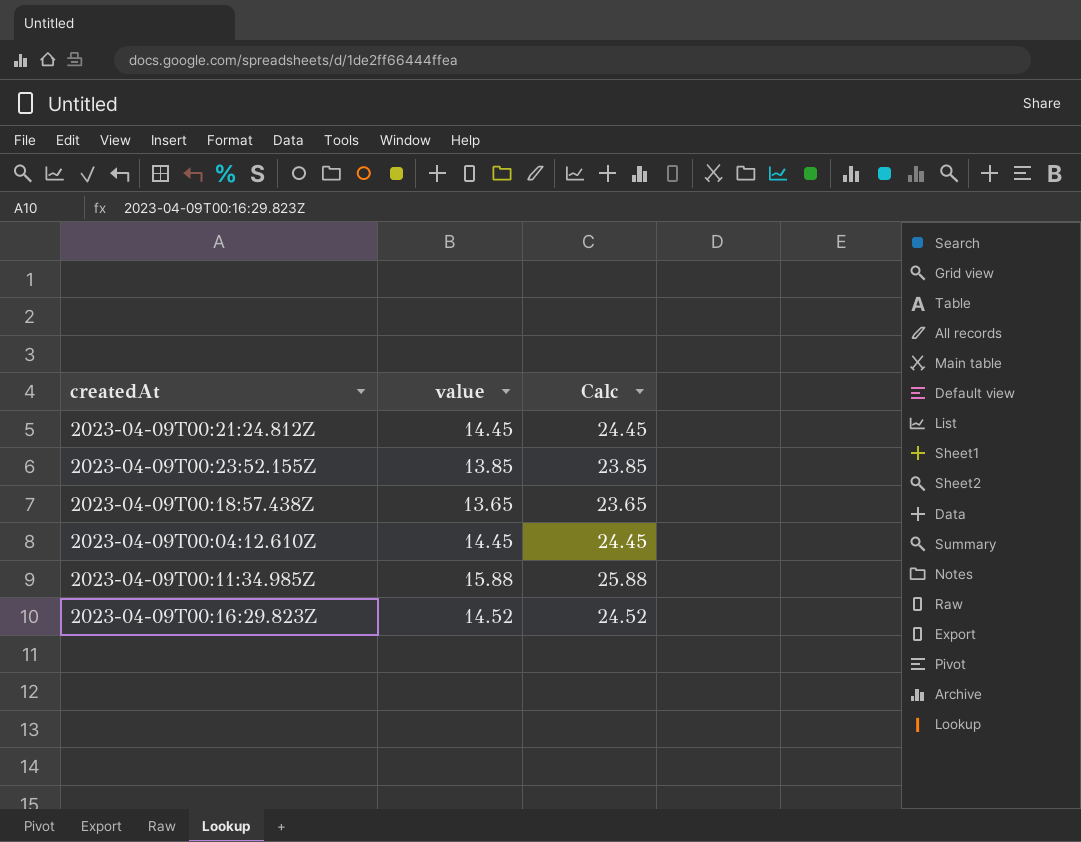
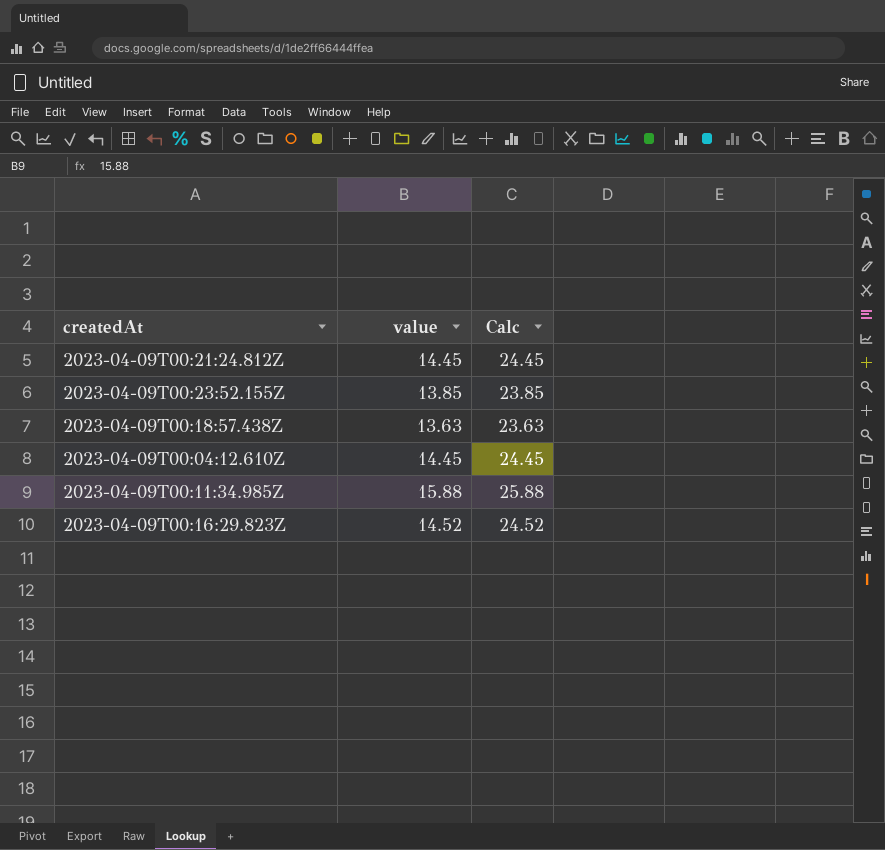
2023-04-09T00:18:57.438Z | value: 13.65 -> 13.63
2023-04-09T00:18:57.438Z | Calc: 23.65 -> 23.63

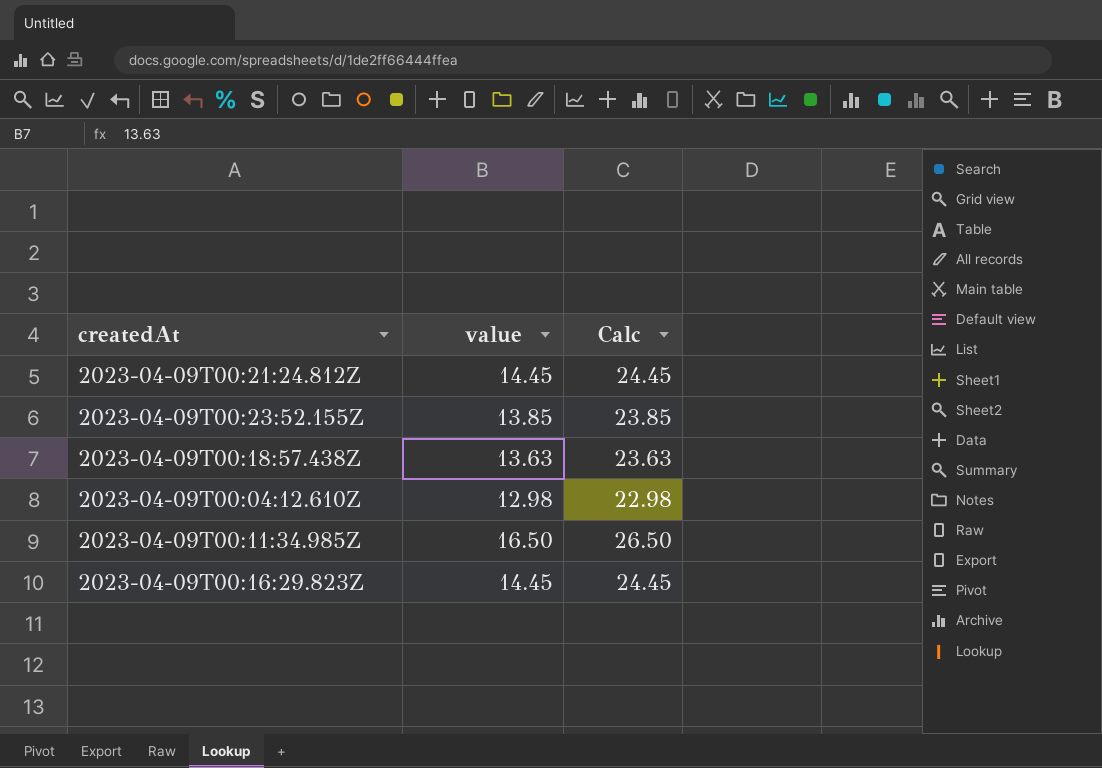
2023-04-09T00:04:12.610Z | value: 14.45 -> 12.98
2023-04-09T00:04:12.610Z | Calc: 24.45 -> 22.98
2023-04-09T00:11:34.985Z | value: 15.88 -> 16.50
2023-04-09T00:11:34.985Z | Calc: 25.88 -> 26.50
2023-04-09T00:16:29.823Z | value: 14.52 -> 14.45
2023-04-09T00:16:29.823Z | Calc: 24.52 -> 24.45

